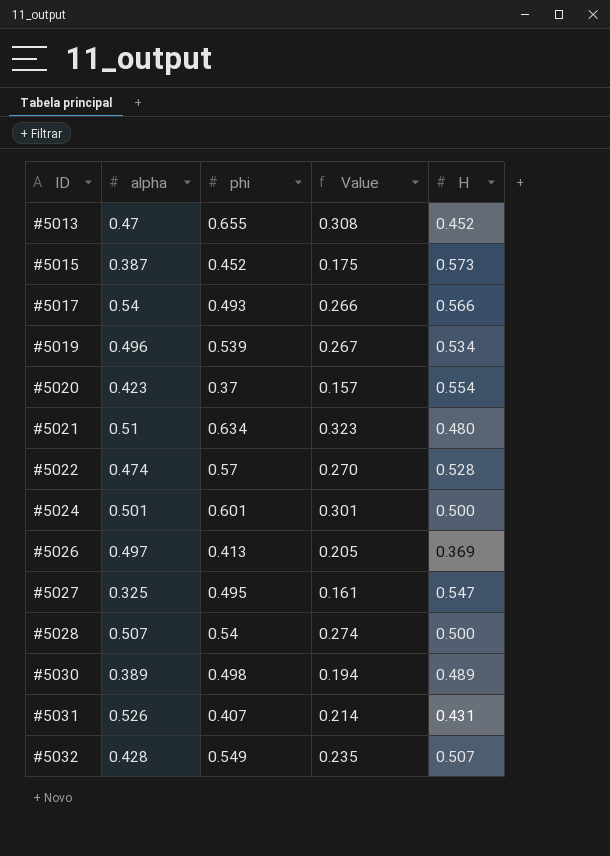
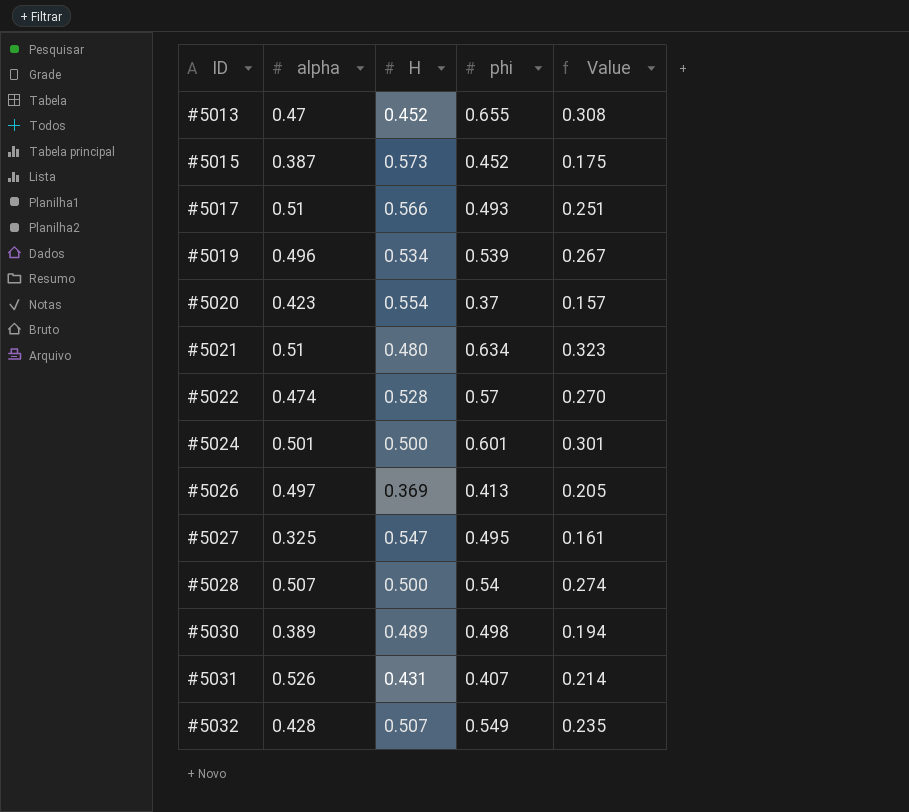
column H | position: 5 -> 3
#5017 | alpha: 0.54 -> 0.51
#5017 | Value: 0.266 -> 0.251

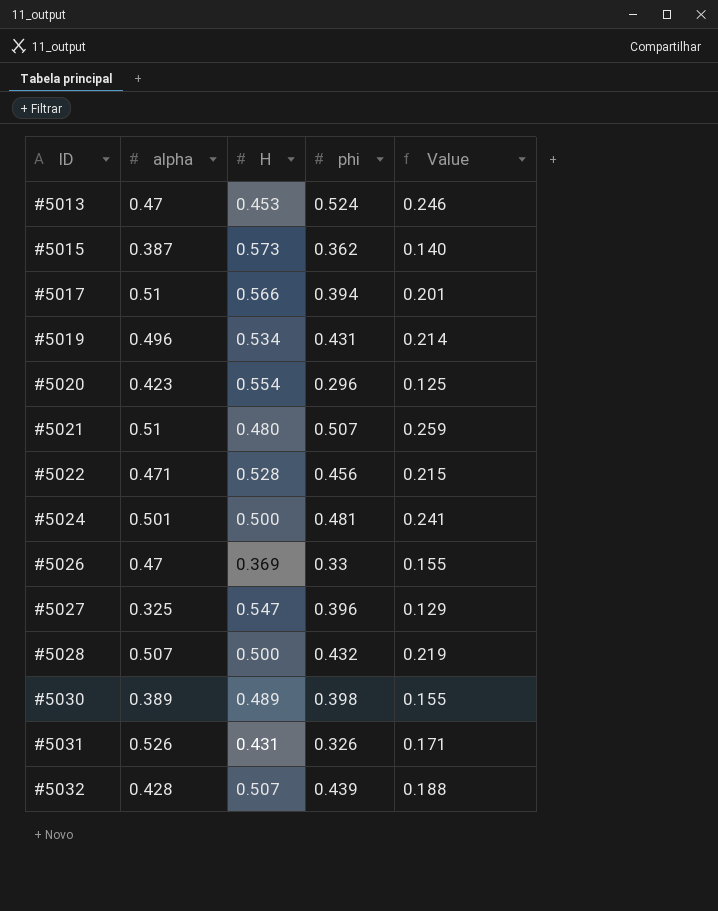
#5013 | H: 0.452 -> 0.453
#5013 | phi: 0.655 -> 0.524
#5013 | Value: 0.308 -> 0.246
#5015 | phi: 0.452 -> 0.362
#5015 | Value: 0.175 -> 0.140
#5017 | phi: 0.493 -> 0.394
#5017 | Value: 0.251 -> 0.201
#5019 | phi: 0.539 -> 0.431
#5019 | Value: 0.267 -> 0.214
#5020 | phi: 0.37 -> 0.296
#5020 | Value: 0.157 -> 0.125
#5021 | phi: 0.634 -> 0.507
#5021 | Value: 0.323 -> 0.259
#5022 | alpha: 0.474 -> 0.471
#5022 | phi: 0.57 -> 0.456
#5022 | Value: 0.270 -> 0.215
#5024 | phi: 0.601 -> 0.481
#5024 | Value: 0.301 -> 0.241
#5026 | alpha: 0.497 -> 0.47
#5026 | phi: 0.413 -> 0.33
#5026 | Value: 0.205 -> 0.155
#5027 | phi: 0.495 -> 0.396
#5027 | Value: 0.161 -> 0.129
#5028 | phi: 0.54 -> 0.432
#5028 | Value: 0.274 -> 0.219
#5030 | phi: 0.498 -> 0.398
#5030 | Value: 0.194 -> 0.155
#5031 | phi: 0.407 -> 0.326
#5031 | Value: 0.214 -> 0.171
#5032 | phi: 0.549 -> 0.439
#5032 | Value: 0.235 -> 0.188

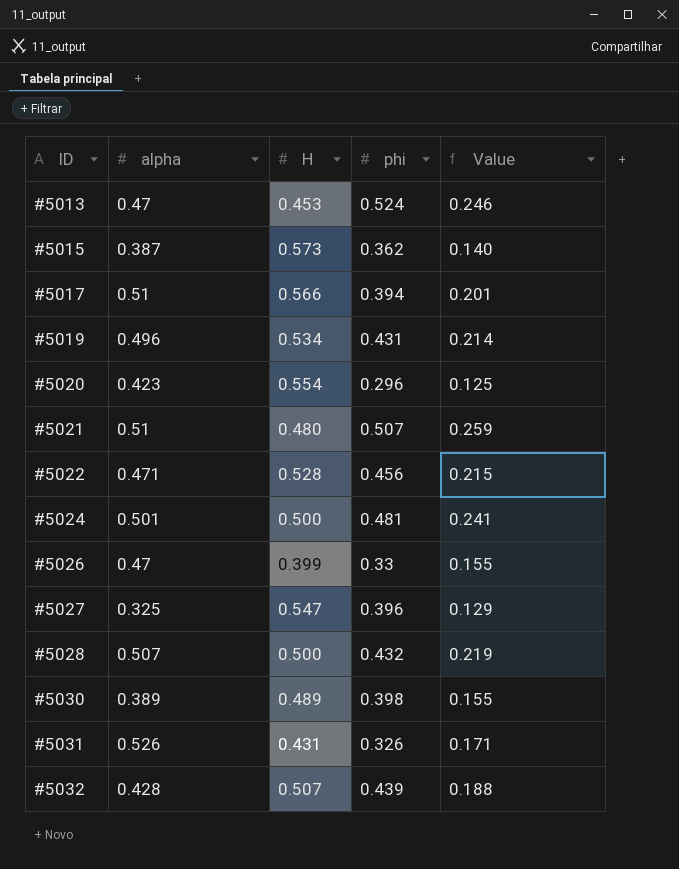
#5026 | H: 0.369 -> 0.399

